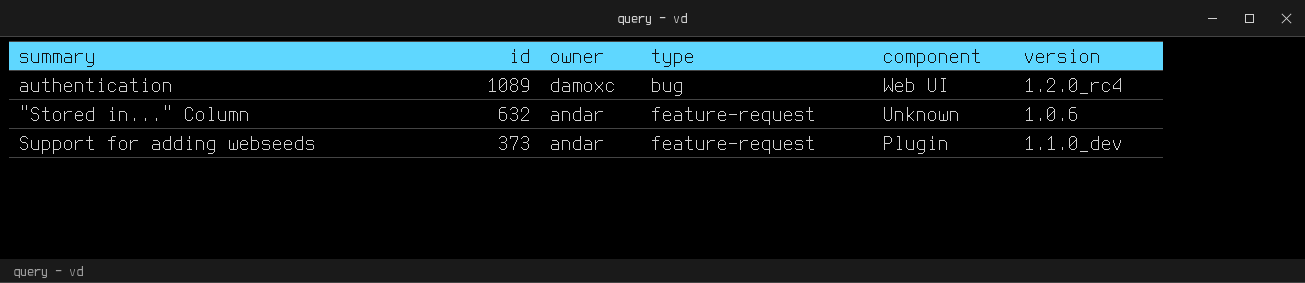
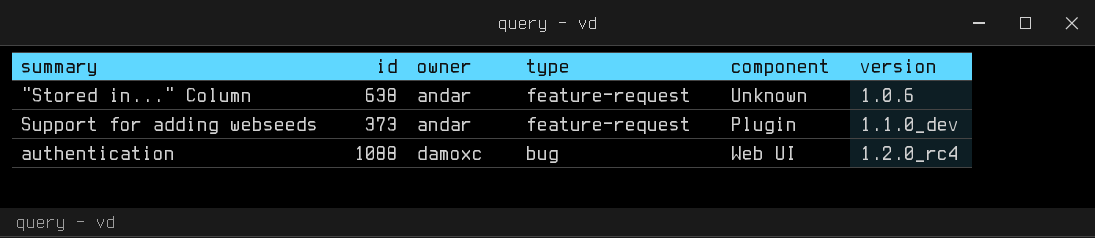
row order: id descending -> owner ascending
"Stored in..." Column | id: 632 -> 638
authentication | id: 1089 -> 1088

